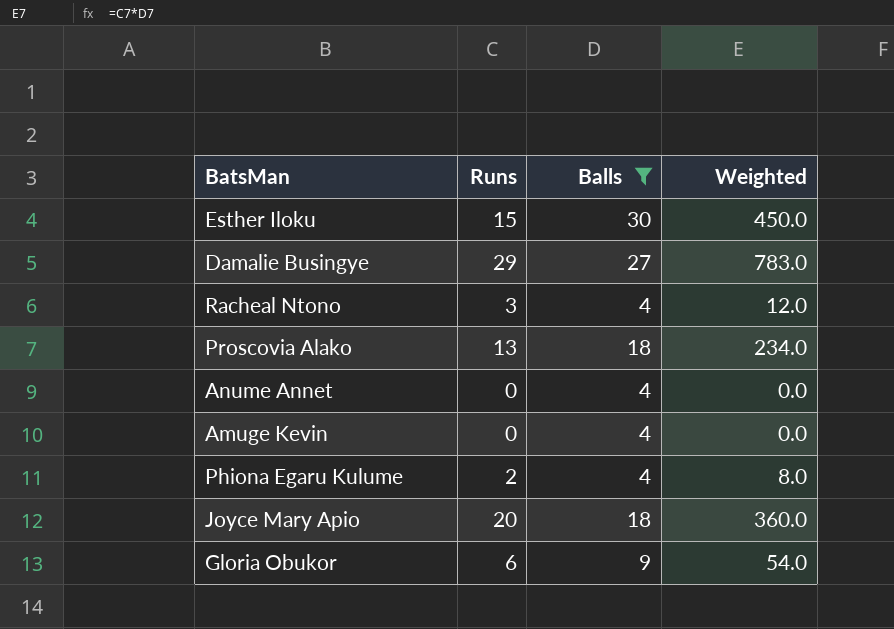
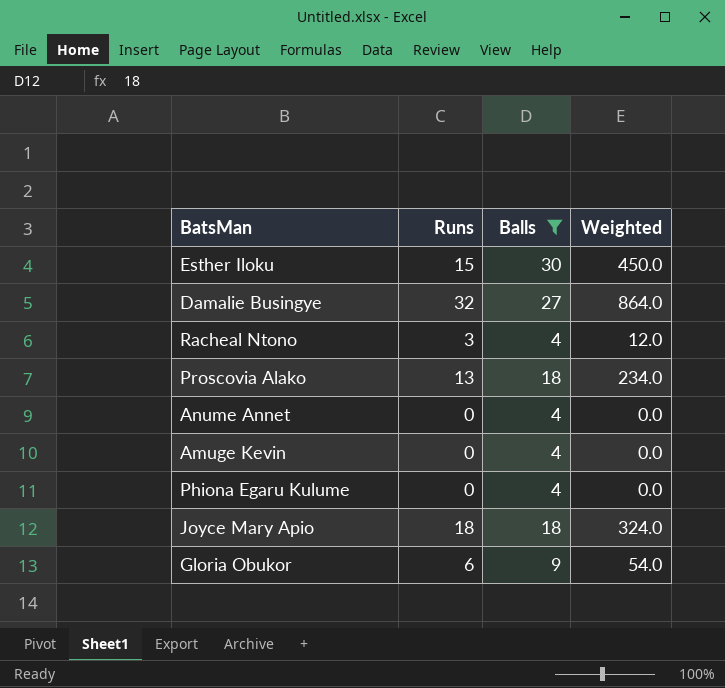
Damalie Busingye | Runs: 29 -> 32
Damalie Busingye | Weighted: 783.0 -> 864.0
Phiona Egaru Kulume | Runs: 2 -> 0
Phiona Egaru Kulume | Weighted: 8.0 -> 0.0
Joyce Mary Apio | Runs: 20 -> 18
Joyce Mary Apio | Weighted: 360.0 -> 324.0

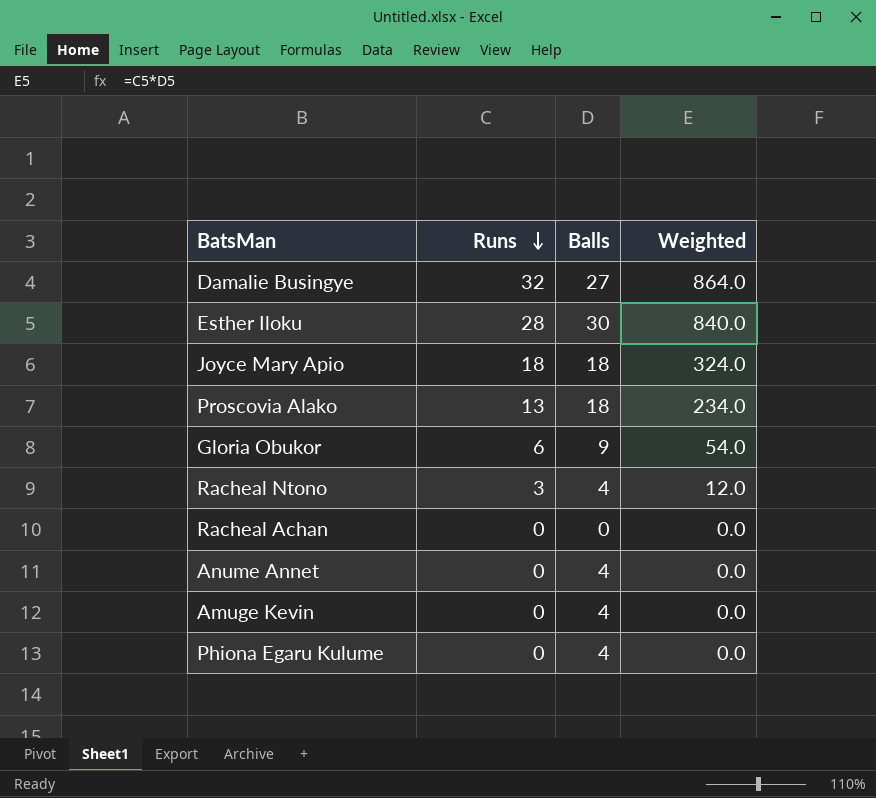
filter: Balls != 0 -> none
row order: none -> Runs descending
Esther Iloku | Runs: 15 -> 28
Esther Iloku | Weighted: 450.0 -> 840.0

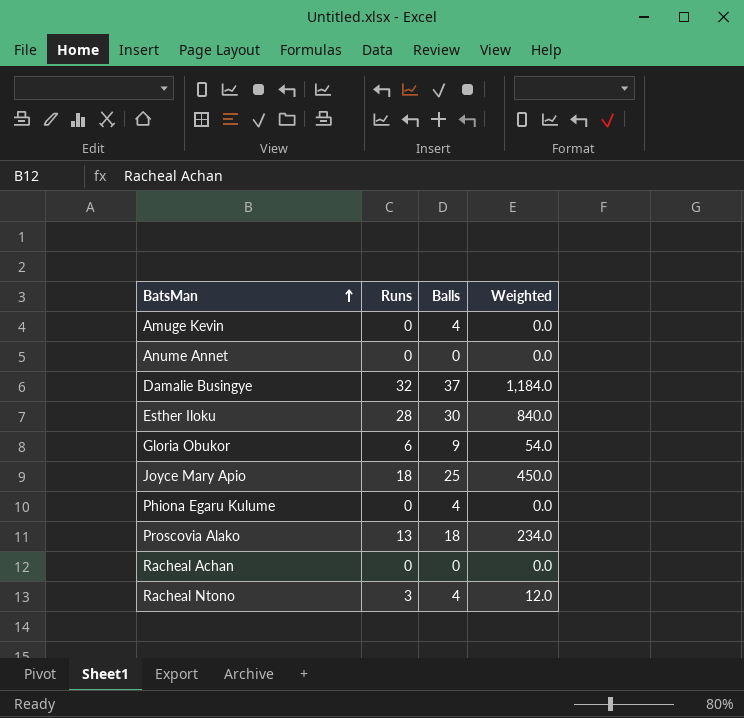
row order: Runs descending -> BatsMan ascending
Anume Annet | Balls: 4 -> 0
Damalie Busingye | Balls: 27 -> 37
Damalie Busingye | Weighted: 864.0 -> 1,184.0
Joyce Mary Apio | Balls: 18 -> 25
Joyce Mary Apio | Weighted: 324.0 -> 450.0

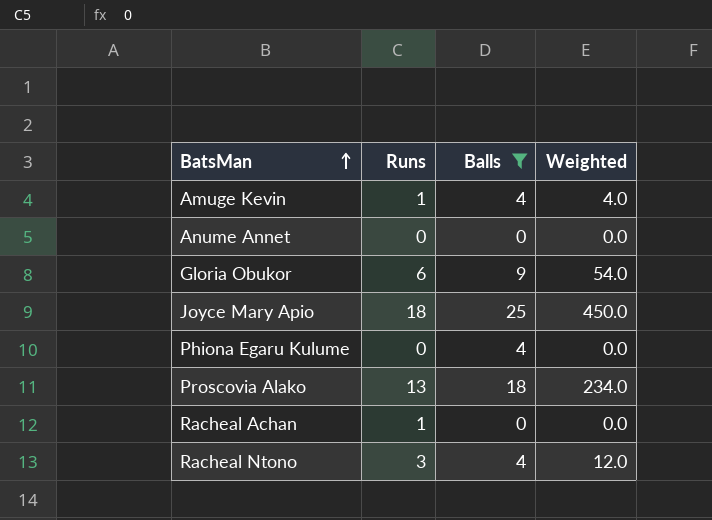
filter: none -> Balls <= 25
Amuge Kevin | Runs: 0 -> 1
Amuge Kevin | Weighted: 0.0 -> 4.0
Racheal Achan | Runs: 0 -> 1

